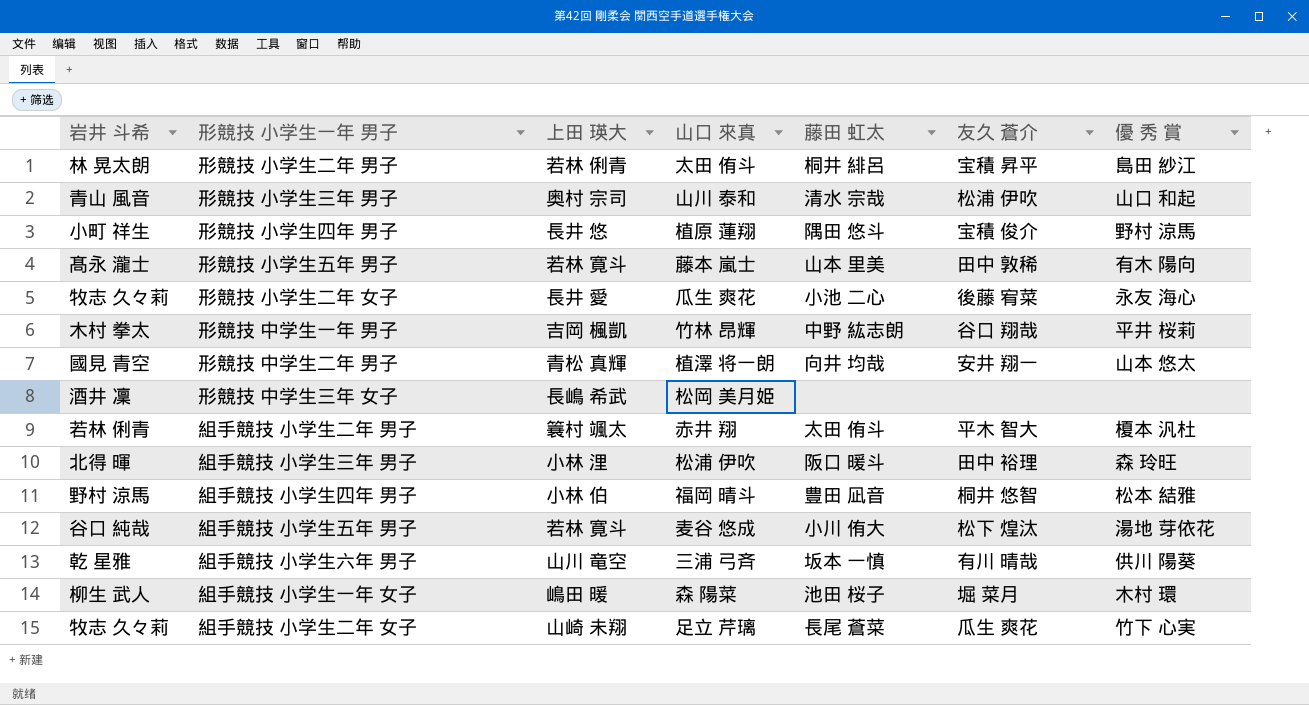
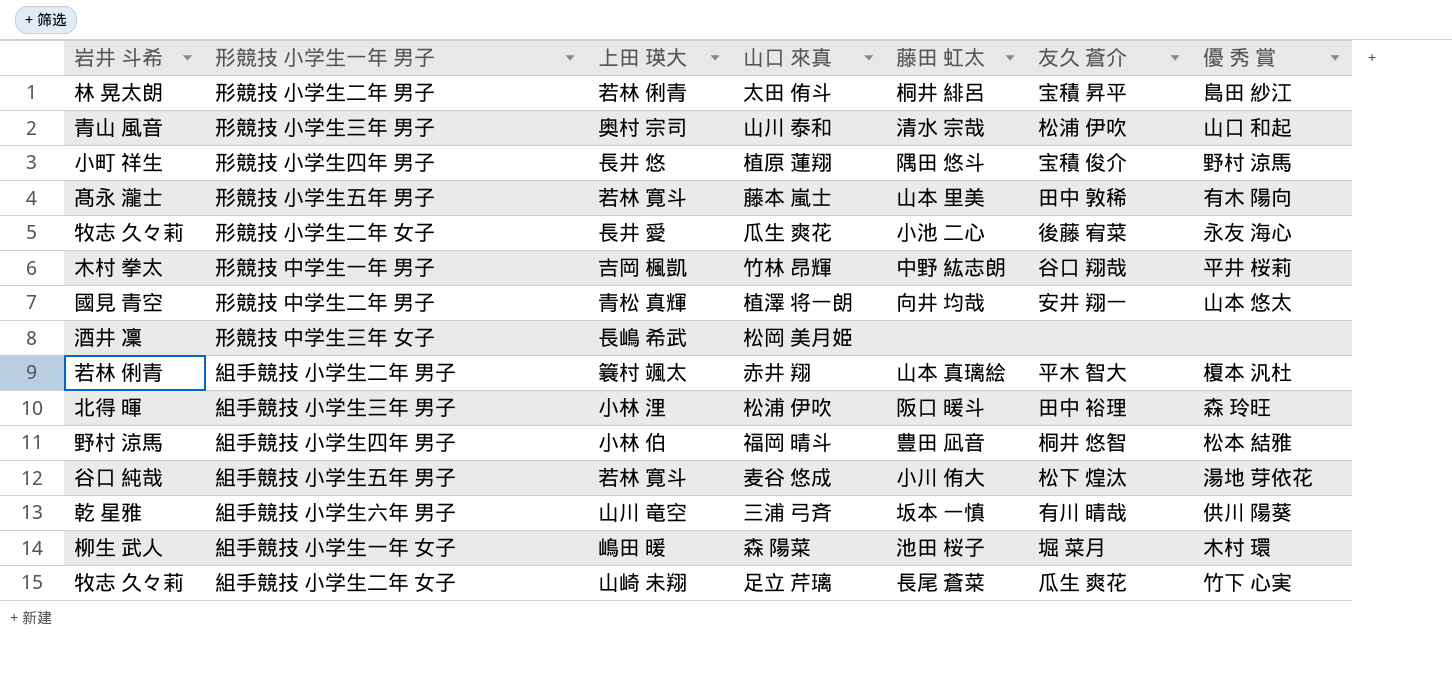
組手競技 小学生二年 男子 | 藤田 虹太: 太田 侑斗 -> 山本 真璃絵

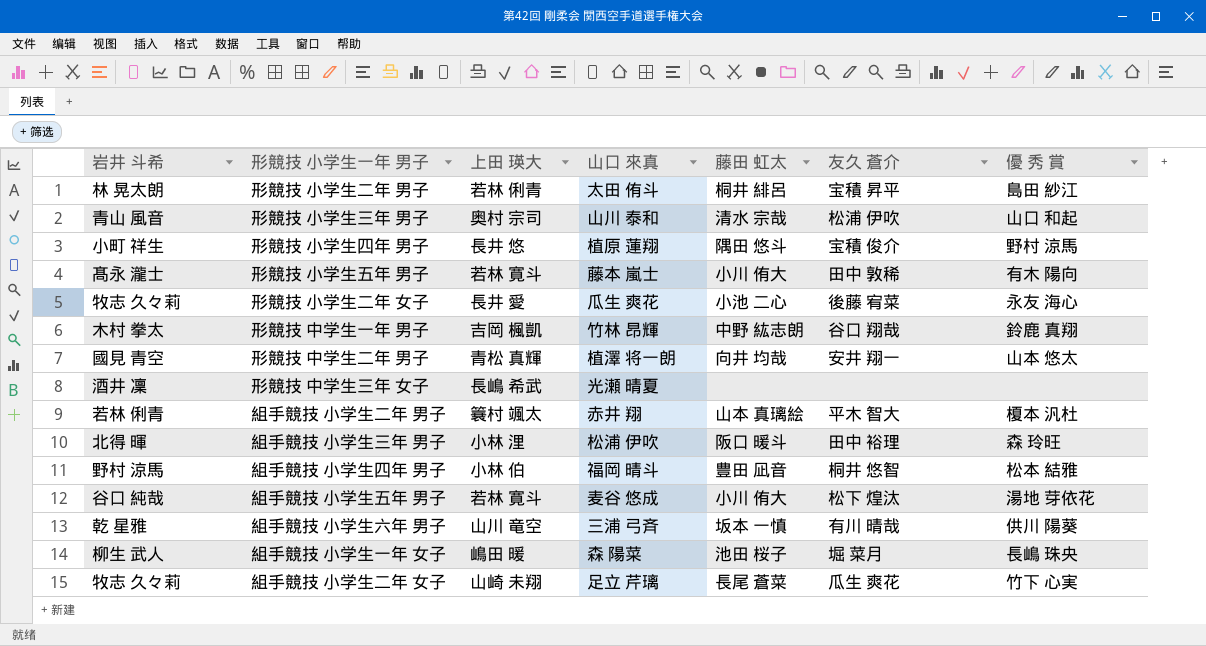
形競技 小学生五年 男子 | 藤田 虹太: 山本 里美 -> 小川 侑大
形競技 中学生一年 男子 | 優 秀 賞: 平井 桜莉 -> 鈴鹿 真翔
形競技 中学生三年 女子 | 山口 來真: 松岡 美月姫 -> 光瀬 晴夏
組手競技 小学生一年 女子 | 優 秀 賞: 木村 環 -> 長嶋 珠央

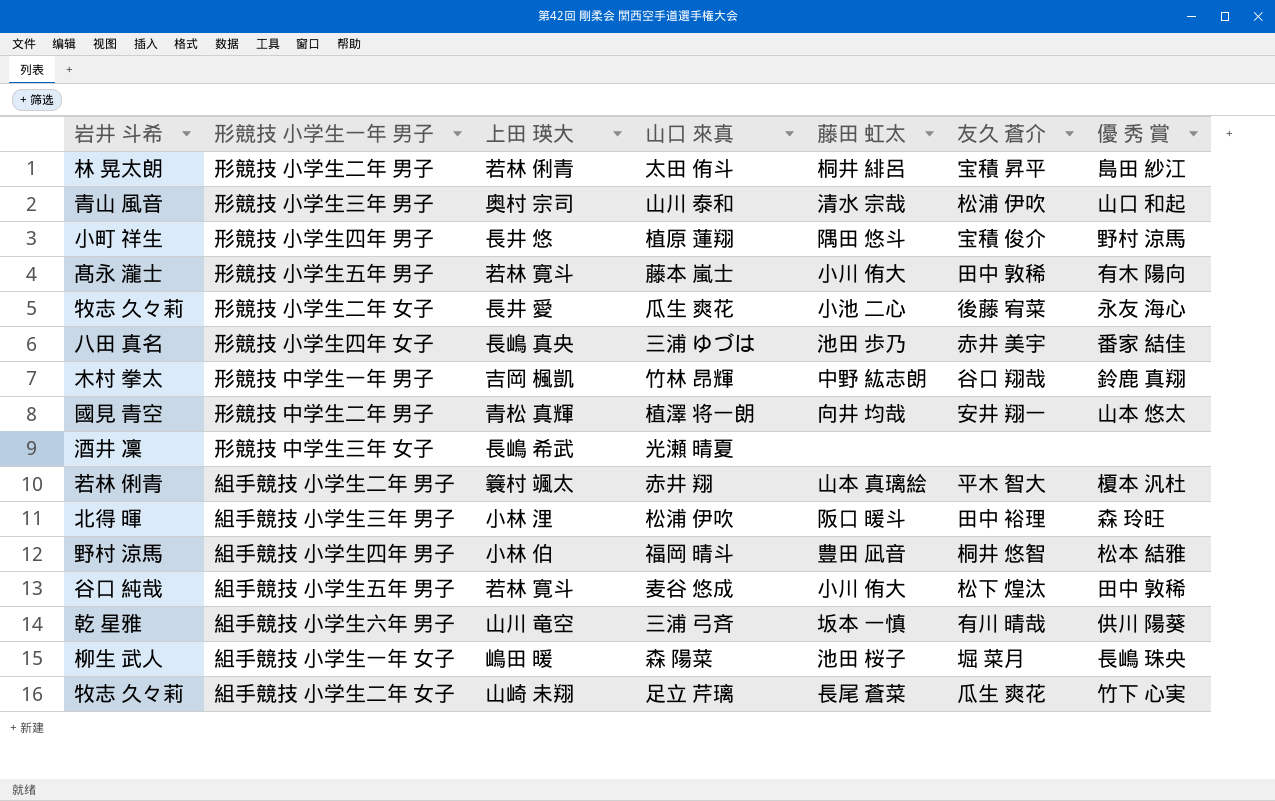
row 形競技 小学生四年 女子: none -> 八田 真名 | 長嶋 真央 | 三浦 ゆづは | 池田 歩乃 | 赤井 美宇 | 番家 結佳
組手競技 小学生五年 男子 | 優 秀 賞: 湯地 芽依花 -> 田中 敦稀

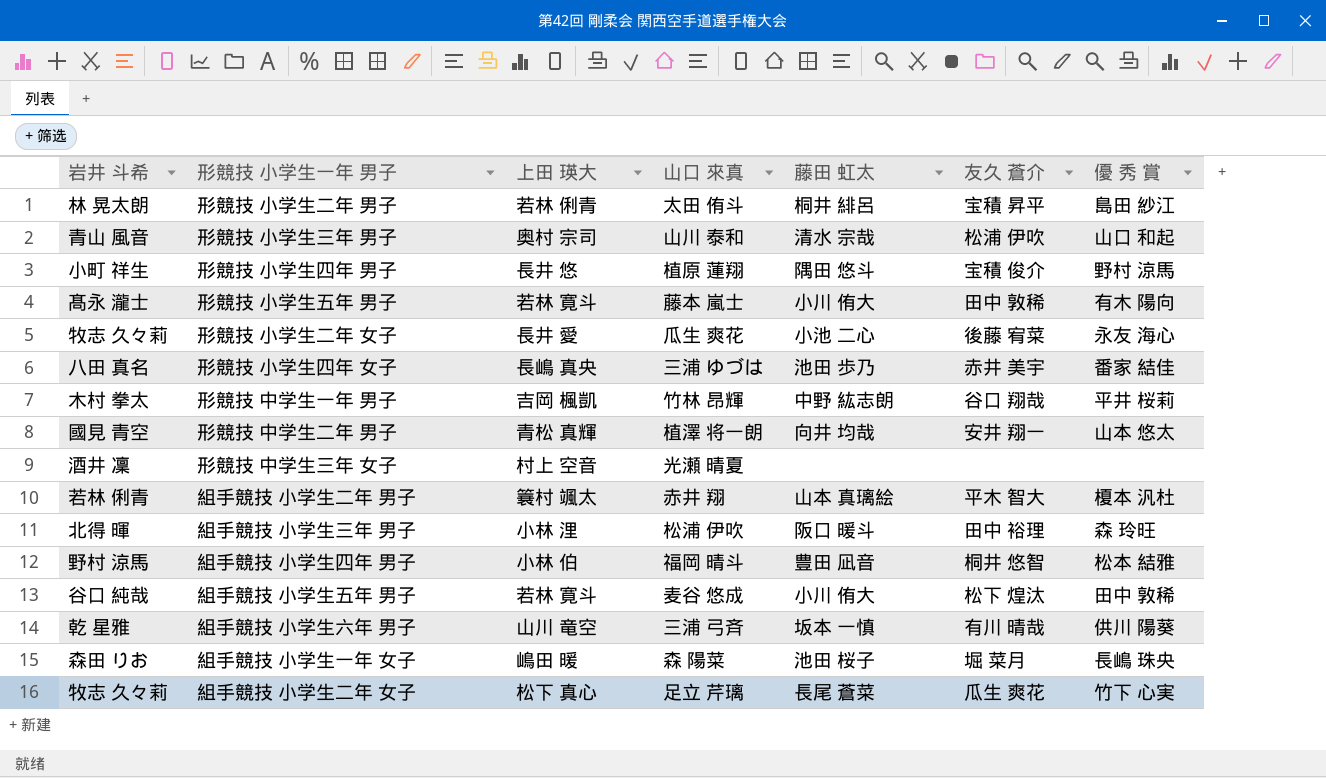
形競技 中学生一年 男子 | 優 秀 賞: 鈴鹿 真翔 -> 平井 桜莉
形競技 中学生三年 女子 | 上田 瑛大: 長嶋 希武 -> 村上 空音
組手競技 小学生一年 女子 | 岩井 斗希: 柳生 武人 -> 森田 りお
組手競技 小学生二年 女子 | 上田 瑛大: 山崎 未翔 -> 松下 真心

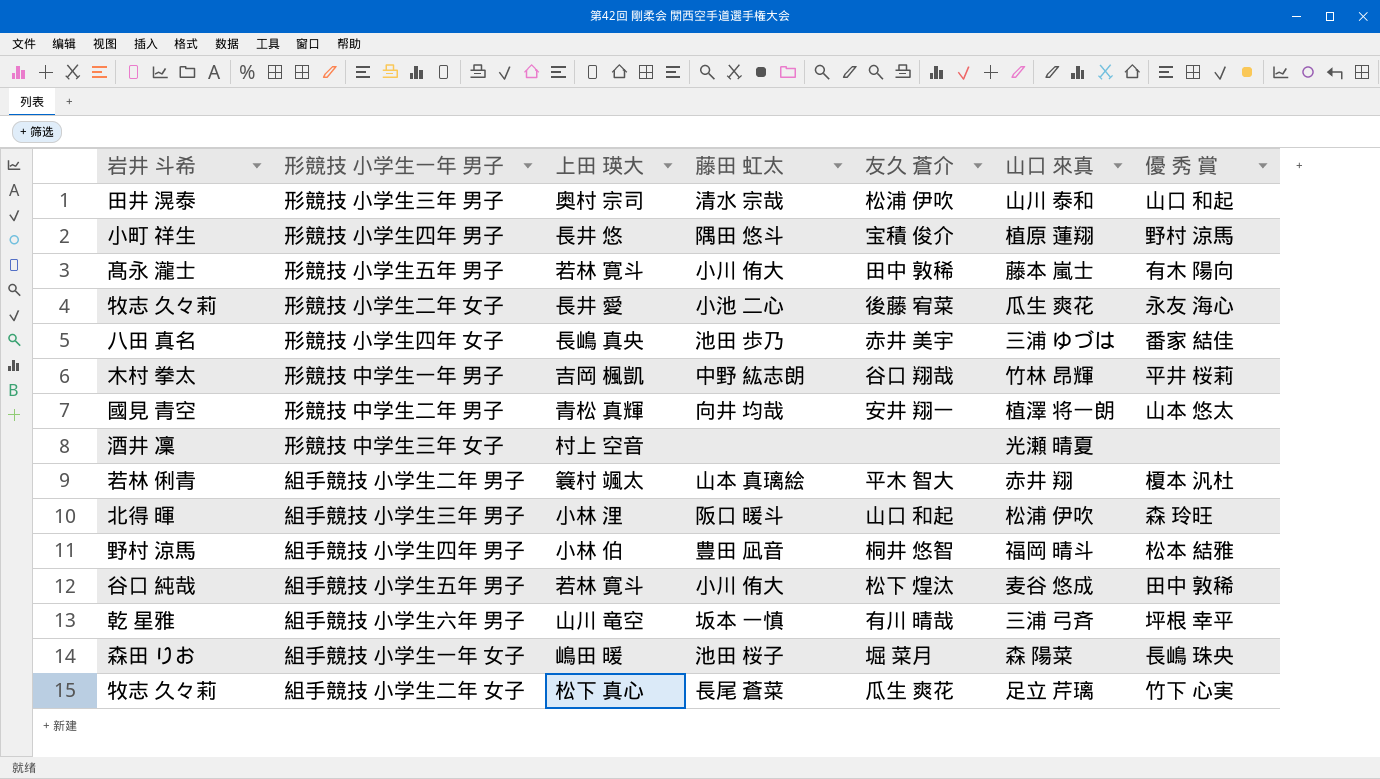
column 山口 來真 | position: 4 -> 6
row 形競技 小学生二年 男子: 林 晃太朗 | 若林 俐青 | 太田 侑斗 | 桐井 緋呂 | 宝積 昇平 | 島田 紗江 -> none
形競技 小学生三年 男子 | 岩井 斗希: 青山 風音 -> 田井 滉泰
組手競技 小学生三年 男子 | 友久 蒼介: 田中 裕理 -> 山口 和起
組手競技 小学生六年 男子 | 優 秀 賞: 供川 陽葵 -> 坪根 幸平

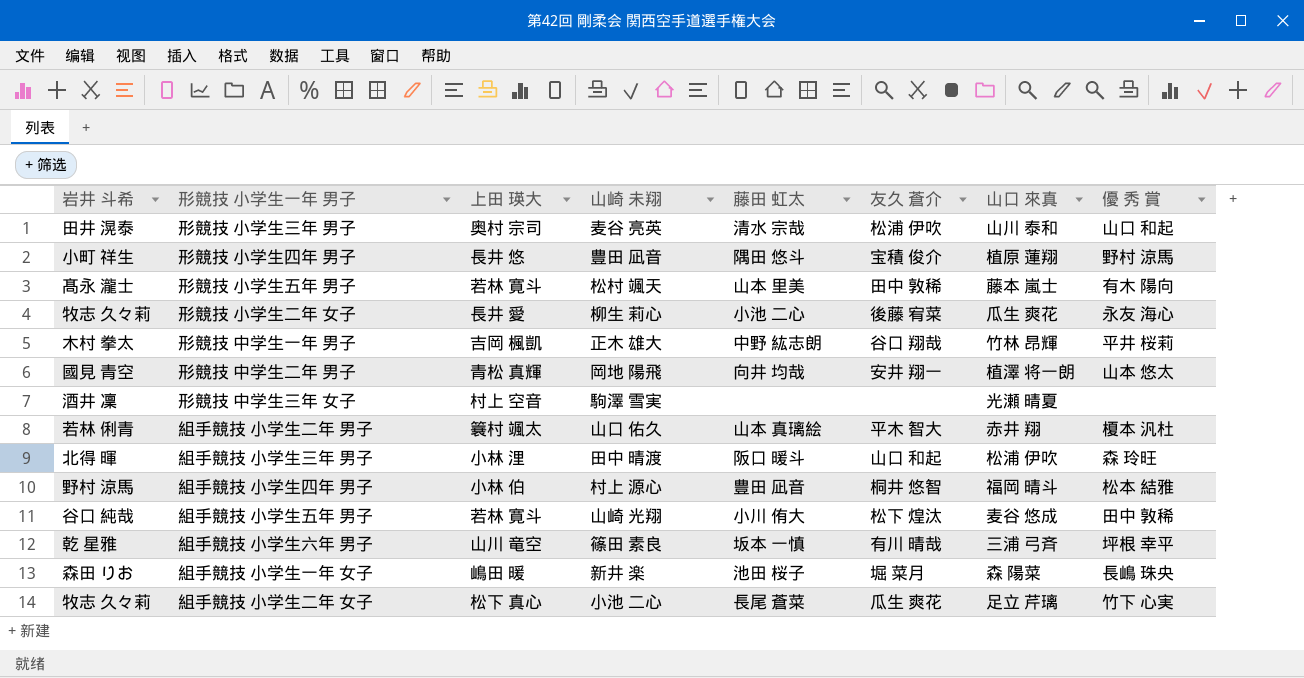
column 山崎 未翔 | position: none -> 4
row 形競技 小学生四年 女子: 八田 真名 | 長嶋 真央 | 池田 歩乃 | 赤井 美宇 | 三浦 ゆづは | 番家 結佳 -> none
形競技 小学生五年 男子 | 藤田 虹太: 小川 侑大 -> 山本 里美

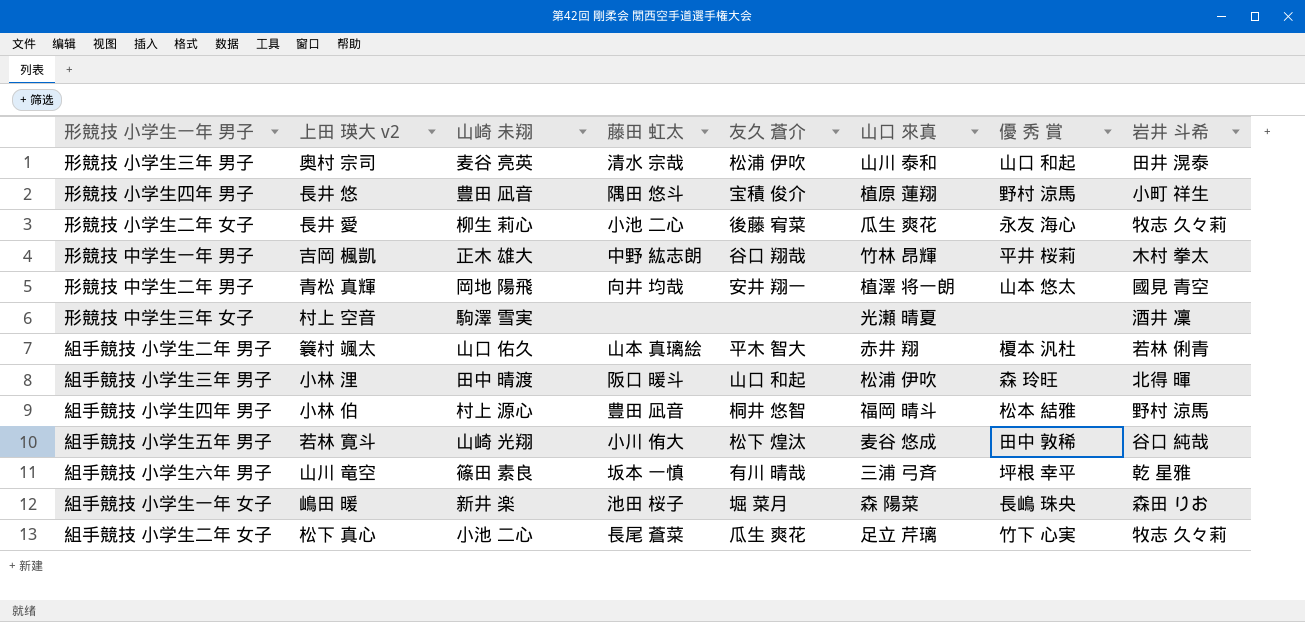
column name: 上田 瑛大 -> 上田 瑛大 v2
column 岩井 斗希 | position: 1 -> 8
row 形競技 小学生五年 男子: 髙永 瀧士 | 若林 寛斗 | 松村 颯天 | 山本 里美 | 田中 敦稀 | 藤本 嵐士 | 有木 陽向 -> none

